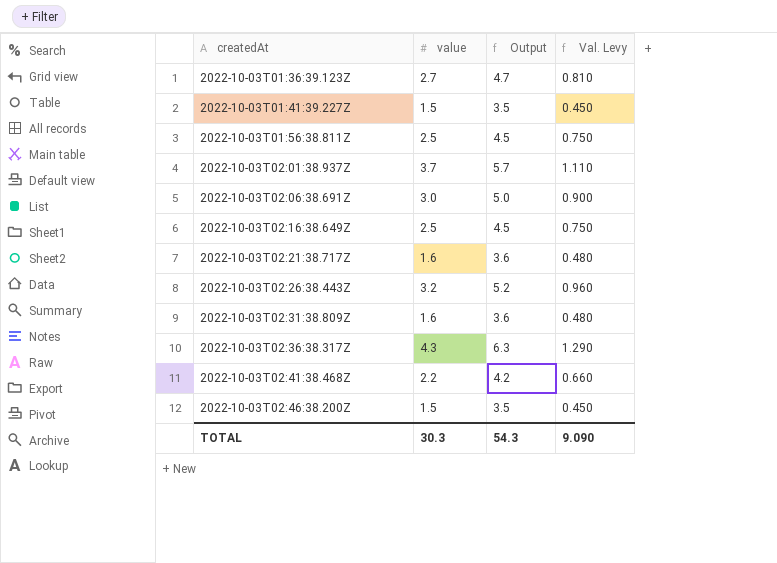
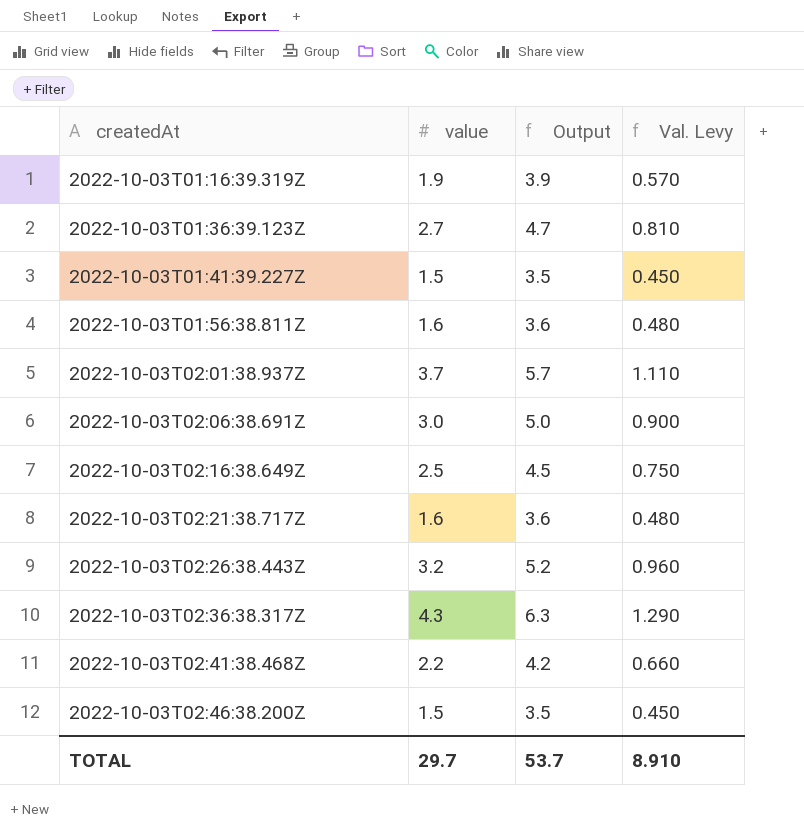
row 2022-10-03T02:31:38.809Z: 1.6 | 3.6 | 0.480 -> none
row 2022-10-03T01:16:39.319Z: none -> 1.9 | 3.9 | 0.570
2022-10-03T01:56:38.811Z | value: 2.5 -> 1.6
2022-10-03T01:56:38.811Z | Output: 4.5 -> 3.6
2022-10-03T01:56:38.811Z | Val. Levy: 0.750 -> 0.480
TOTAL | value: 30.3 -> 29.7
TOTAL | Output: 54.3 -> 53.7
TOTAL | Val. Levy: 9.090 -> 8.910

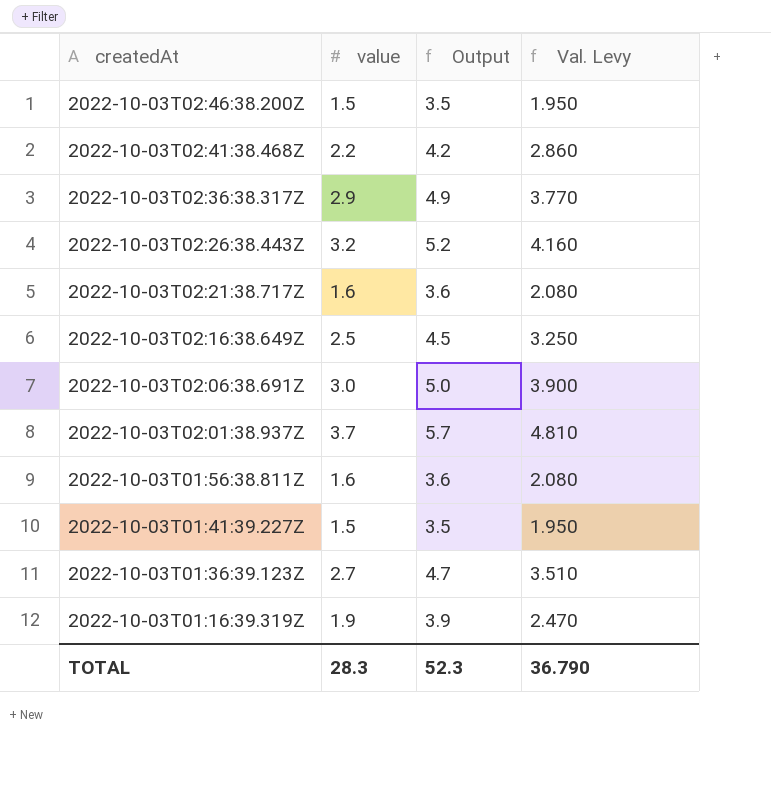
row order: createdAt ascending -> createdAt descending
column Val. Levy | formula: [value] * 0.3 -> [value] * 1.3
2022-10-03T02:36:38.317Z | value: 4.3 -> 2.9
2022-10-03T02:36:38.317Z | Output: 6.3 -> 4.9
TOTAL | value: 29.7 -> 28.3
TOTAL | Output: 53.7 -> 52.3
TOTAL | Val. Levy: 8.910 -> 36.790

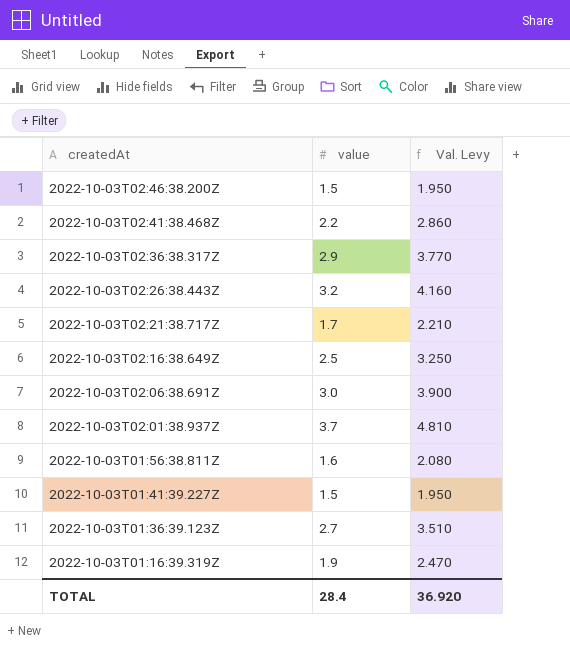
column Output | formula: [value] + 2 -> none
2022-10-03T02:21:38.717Z | value: 1.6 -> 1.7
2022-10-03T02:21:38.717Z | Val. Levy: 2.080 -> 2.210
TOTAL | value: 28.3 -> 28.4
TOTAL | Val. Levy: 36.790 -> 36.920

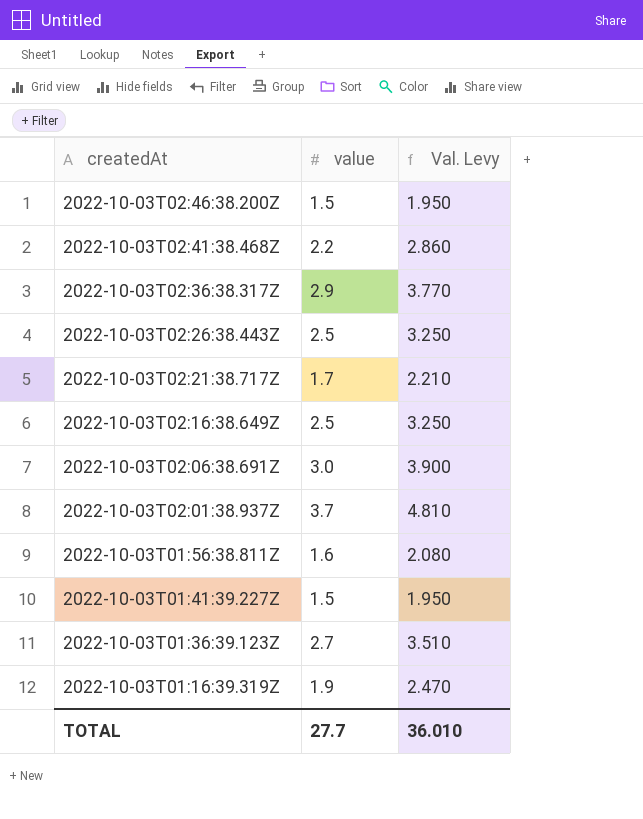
2022-10-03T02:26:38.443Z | value: 3.2 -> 2.5
2022-10-03T02:26:38.443Z | Val. Levy: 4.160 -> 3.250
TOTAL | value: 28.4 -> 27.7
TOTAL | Val. Levy: 36.920 -> 36.010

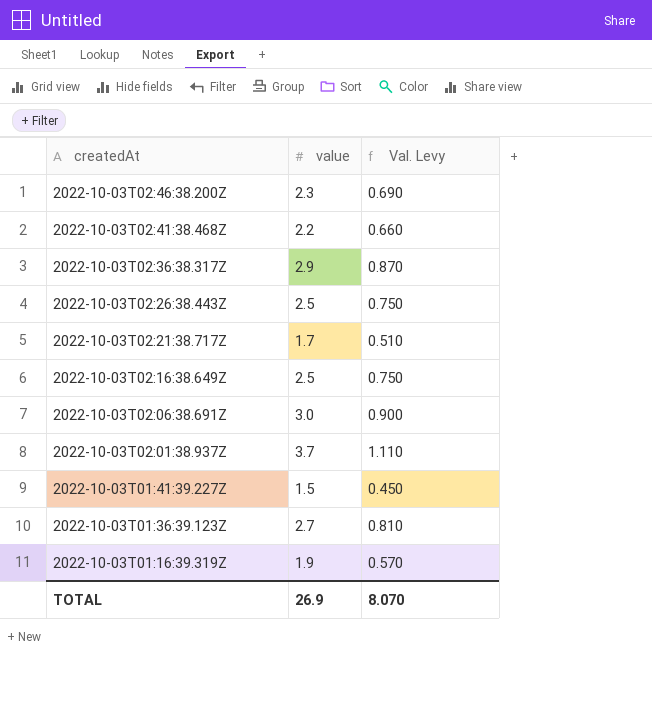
column Val. Levy | formula: [value] * 1.3 -> [value] * 0.3
row 2022-10-03T01:56:38.811Z: 1.6 | 2.080 -> none
2022-10-03T02:46:38.200Z | value: 1.5 -> 2.3
TOTAL | value: 27.7 -> 26.9
TOTAL | Val. Levy: 36.010 -> 8.070

